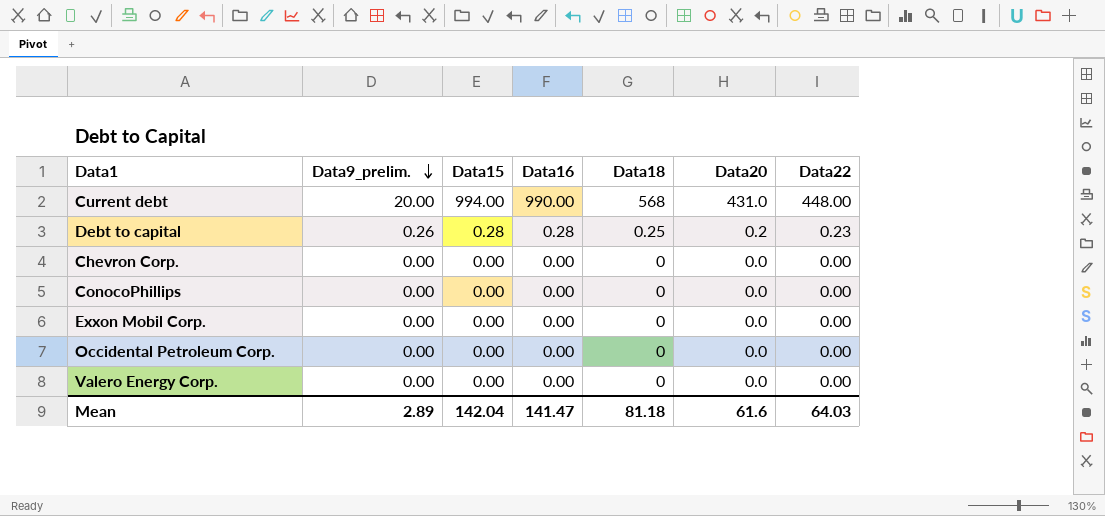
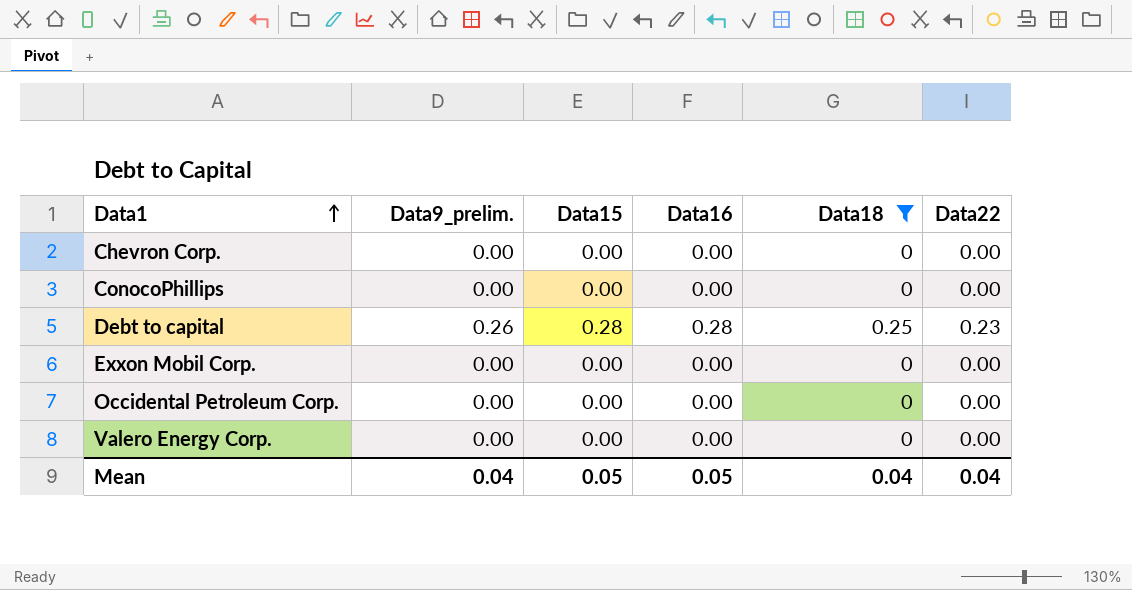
filter: none -> Data18 != 568
row order: Data9_prelim. descending -> Data1 ascending
column Data20 | position: 6 -> none
Mean | Data9_prelim.: 2.89 -> 0.04
Mean | Data15: 142.04 -> 0.05
Mean | Data16: 141.47 -> 0.05
Mean | Data18: 81.18 -> 0.04
Mean | Data22: 64.03 -> 0.04

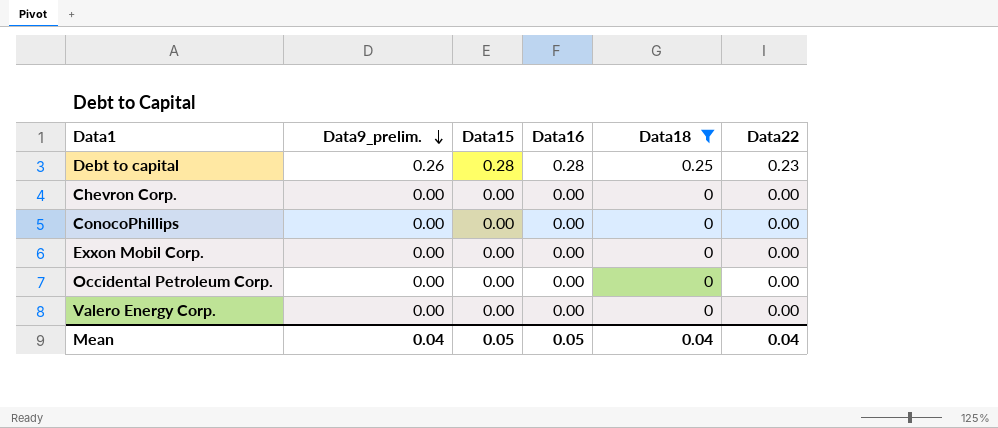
row order: Data1 ascending -> Data9_prelim. descending

